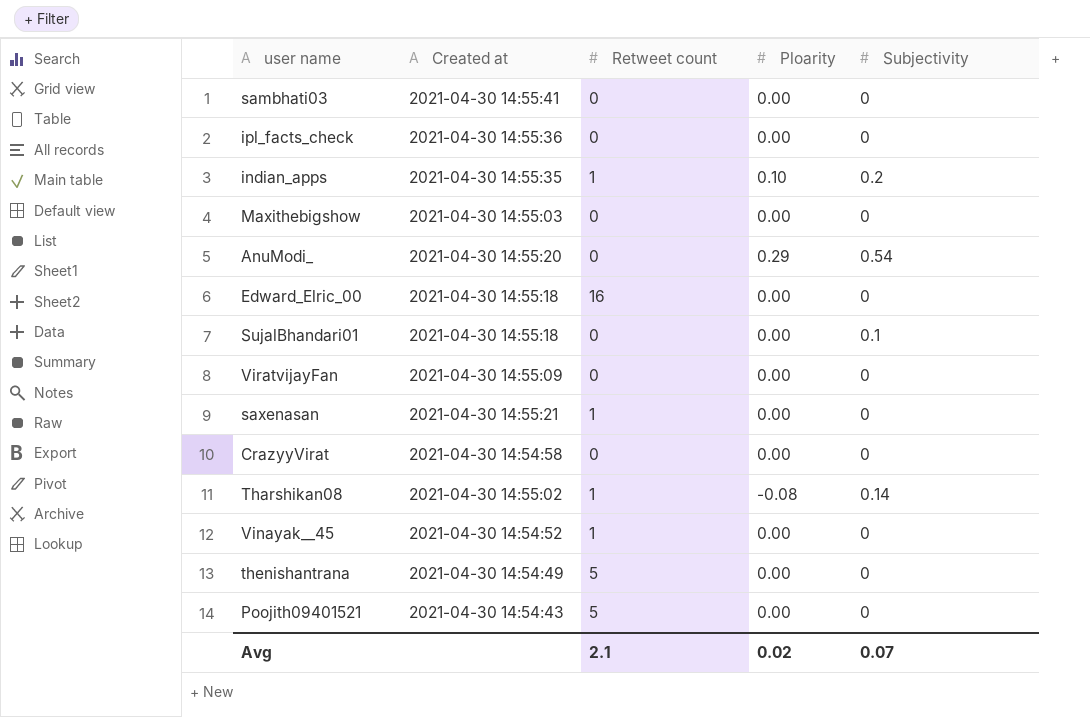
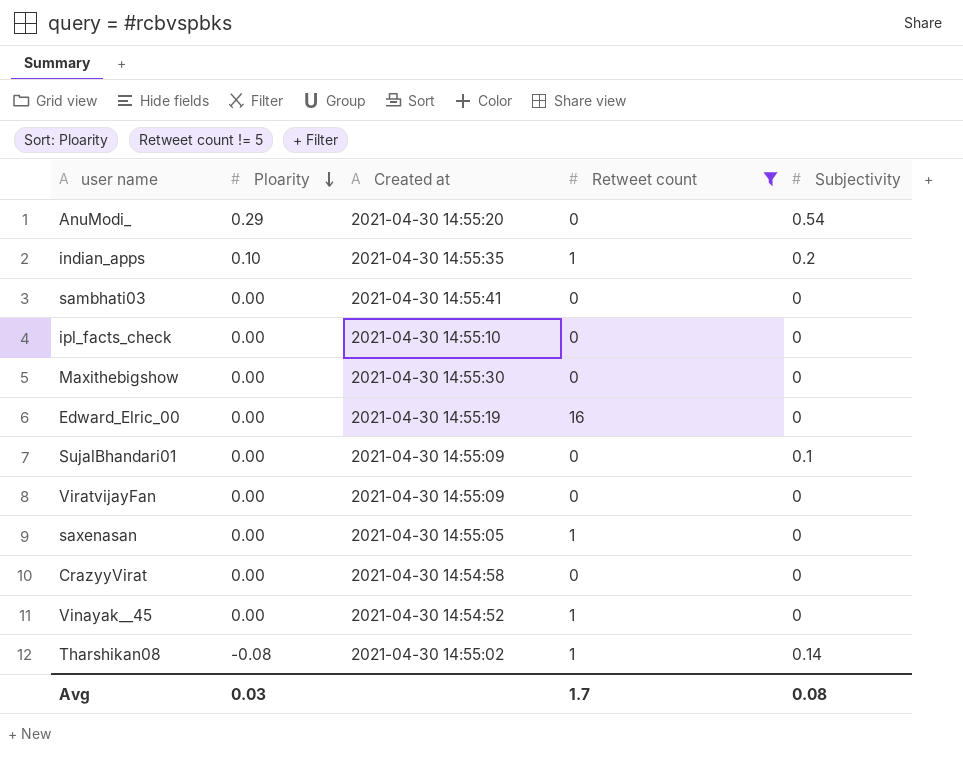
filter: none -> Retweet count != 5
row order: none -> Ploarity descending
column Ploarity | position: 4 -> 2
ipl_facts_check | Created at: 2021-04-30 14:55:36 -> 2021-04-30 14:55:10
Maxithebigshow | Created at: 2021-04-30 14:55:03 -> 2021-04-30 14:55:30
Edward_Elric_00 | Created at: 2021-04-30 14:55:18 -> 2021-04-30 14:55:19
SujalBhandari01 | Created at: 2021-04-30 14:55:18 -> 2021-04-30 14:55:09
saxenasan | Created at: 2021-04-30 14:55:21 -> 2021-04-30 14:55:05
Avg | Ploarity: 0.02 -> 0.03
Avg | Retweet count: 2.1 -> 1.7
Avg | Subjectivity: 0.07 -> 0.08

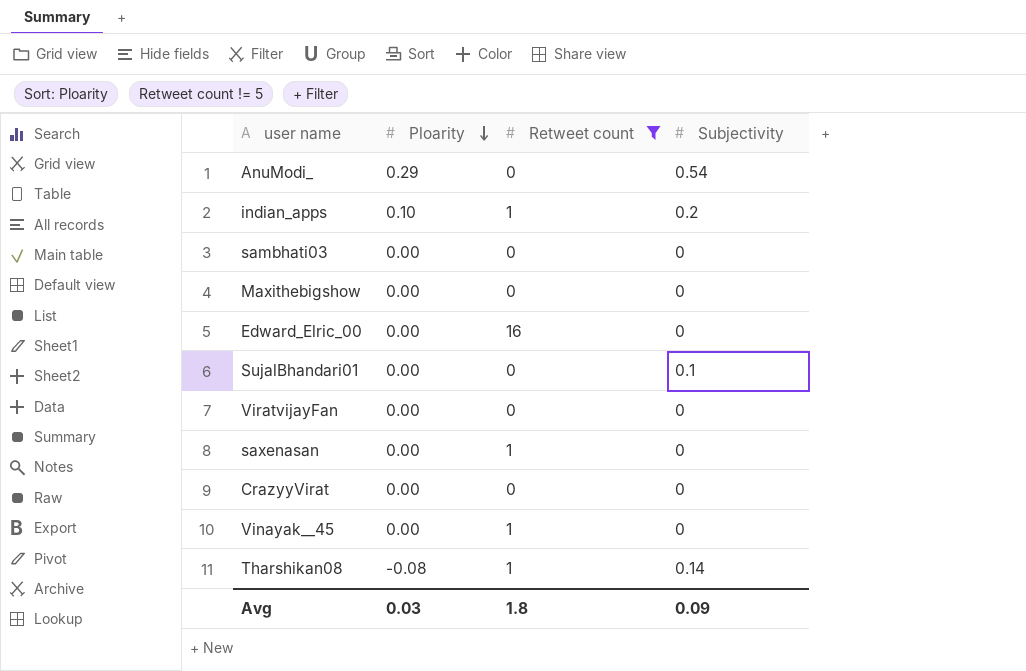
column Created at | position: 3 -> none
row ipl_facts_check: 0.00 | 2021-04-30 14:55:10 | 0 | 0 -> none
Avg | Retweet count: 1.7 -> 1.8
Avg | Subjectivity: 0.08 -> 0.09

